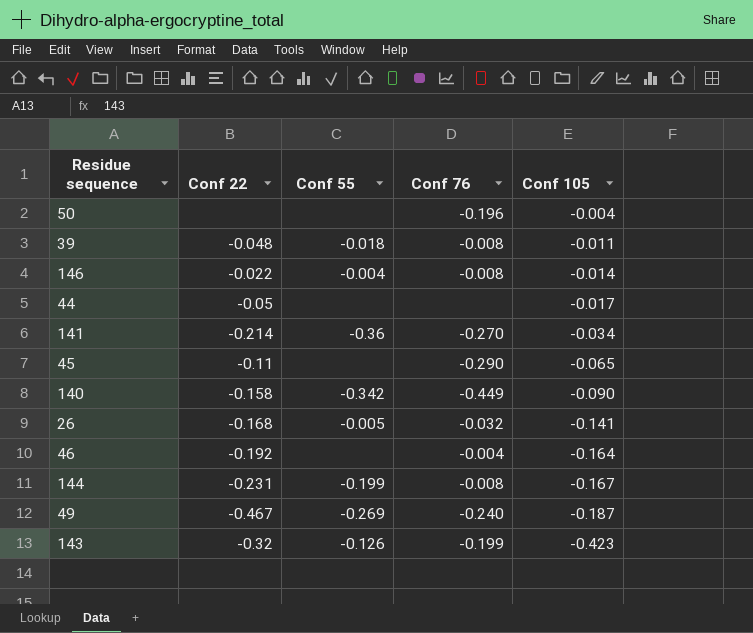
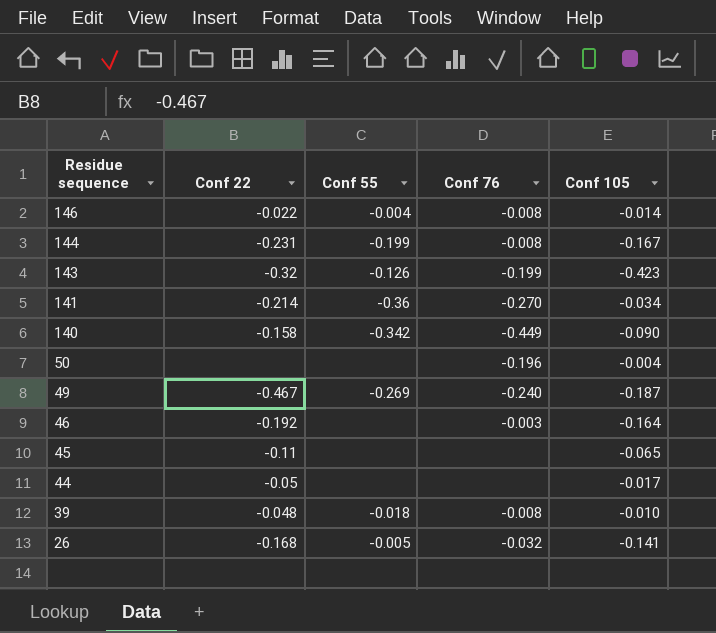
row order: Conf 105 descending -> Residue sequence descending
46 | Conf 76: -0.004 -> -0.003
45 | Conf 76: -0.290 -> none
39 | Conf 105: -0.011 -> -0.010

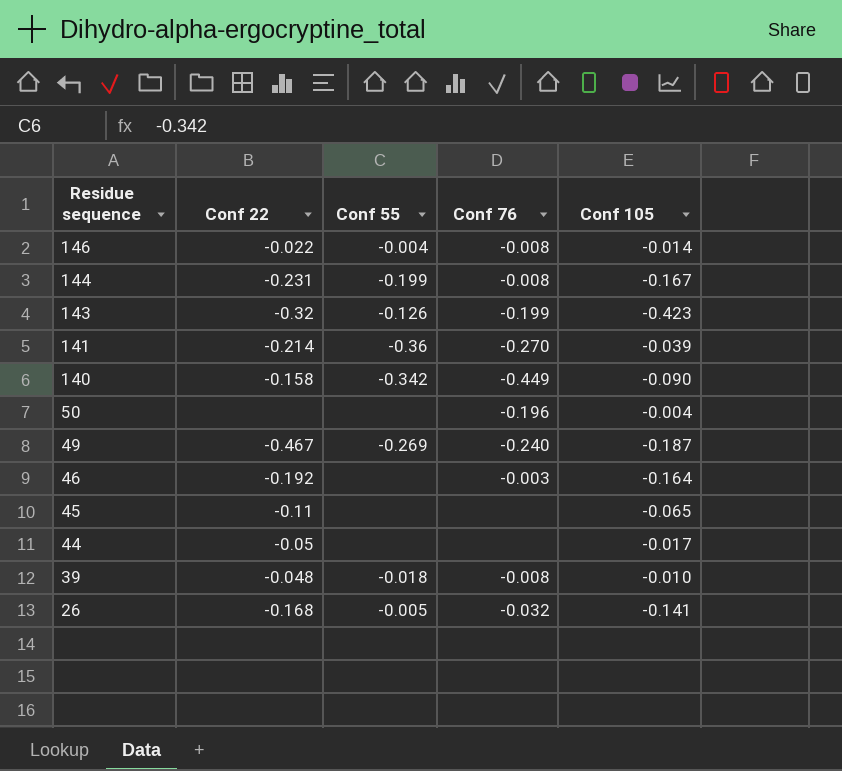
141 | Conf 105: -0.034 -> -0.039

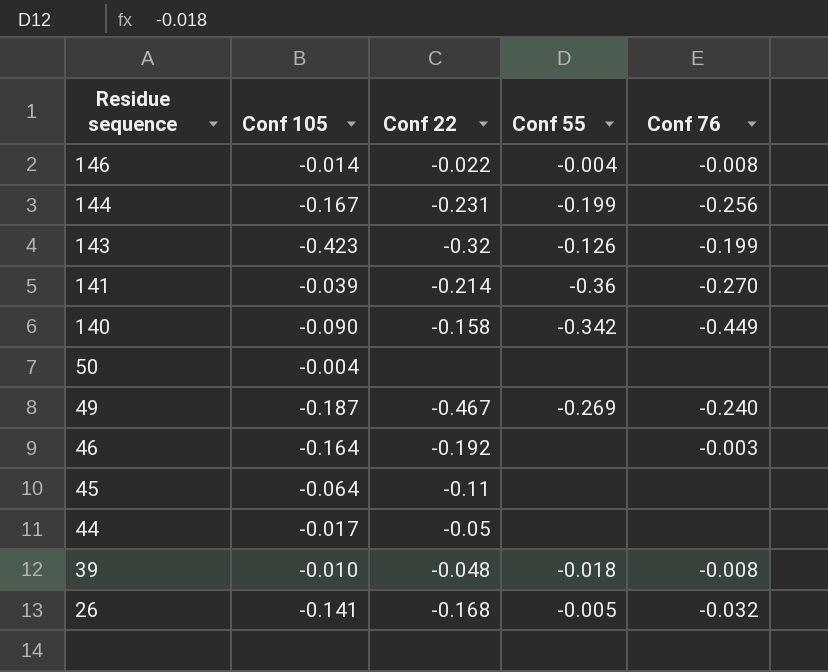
column Conf 105 | position: 5 -> 2
144 | Conf 76: -0.008 -> -0.256
50 | Conf 76: -0.196 -> none
45 | Conf 105: -0.065 -> -0.064

